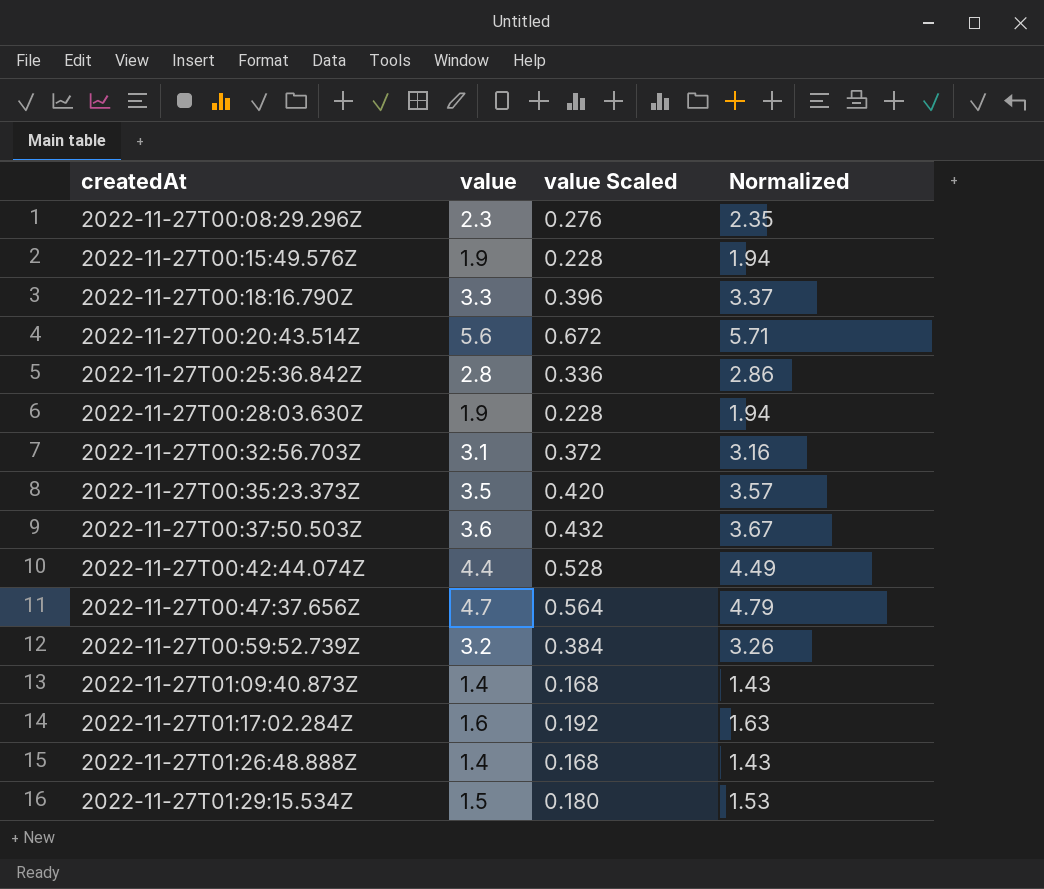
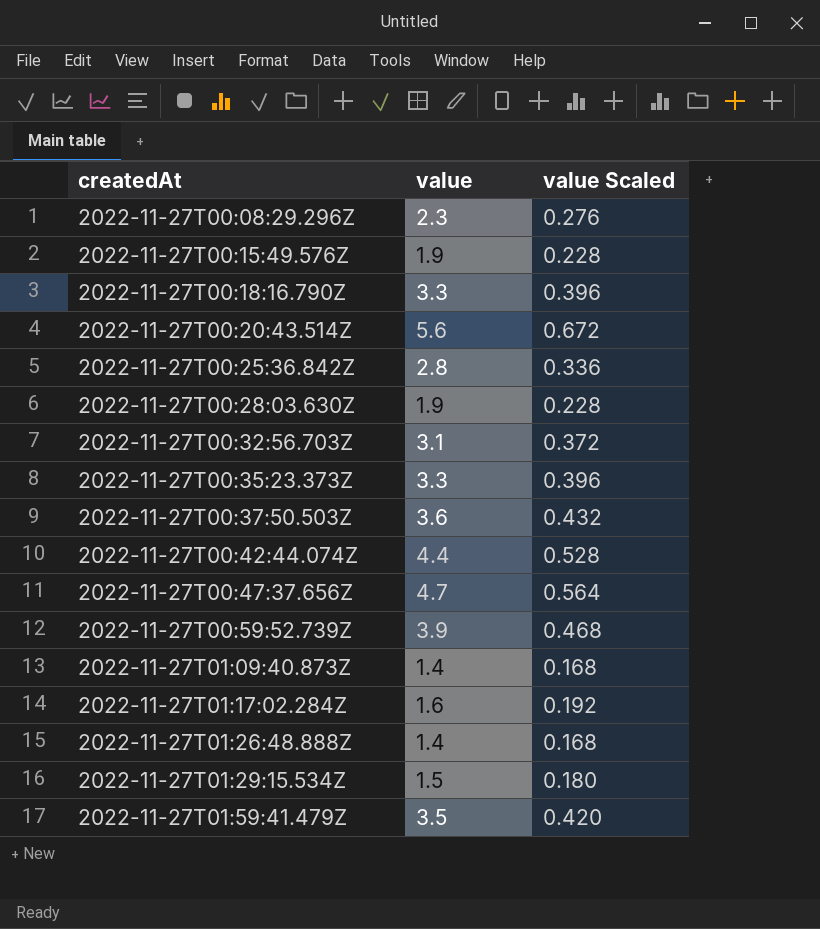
column Normalized | formula: [value] * 1.02 -> none
2022-11-27T00:35:23.373Z | value: 3.5 -> 3.3
2022-11-27T00:35:23.373Z | value Scaled: 0.420 -> 0.396
2022-11-27T00:59:52.739Z | value: 3.2 -> 3.9
2022-11-27T00:59:52.739Z | value Scaled: 0.384 -> 0.468
row 2022-11-27T01:59:41.479Z: none -> 3.5 | 0.420

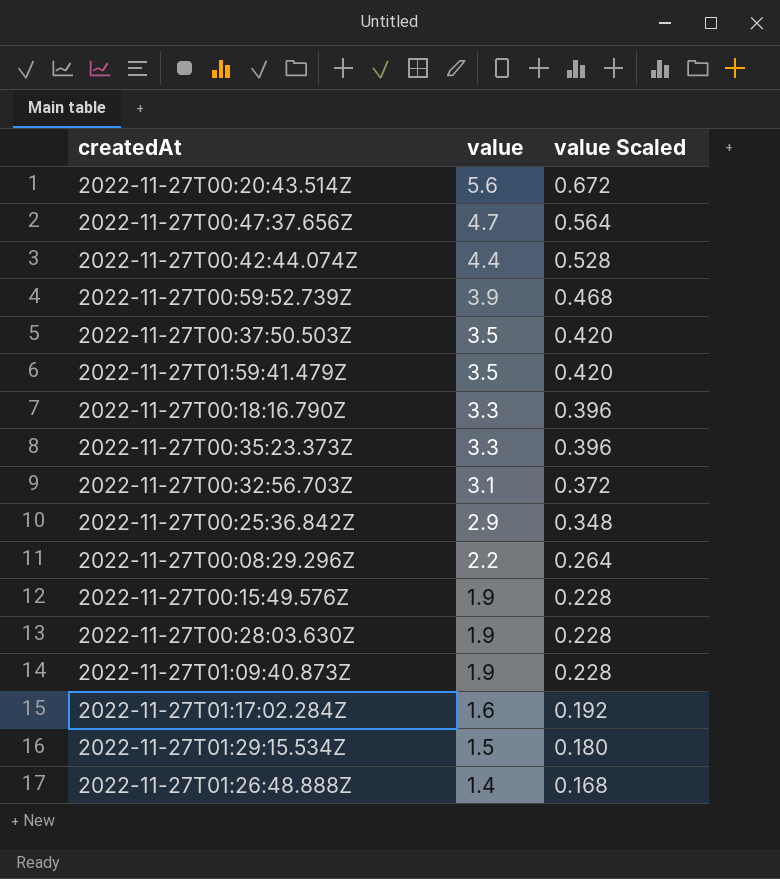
row order: createdAt ascending -> value descending
2022-11-27T00:37:50.503Z | value: 3.6 -> 3.5
2022-11-27T00:37:50.503Z | value Scaled: 0.432 -> 0.420
2022-11-27T00:25:36.842Z | value: 2.8 -> 2.9
2022-11-27T00:25:36.842Z | value Scaled: 0.336 -> 0.348
2022-11-27T00:08:29.296Z | value: 2.3 -> 2.2
2022-11-27T00:08:29.296Z | value Scaled: 0.276 -> 0.264
2022-11-27T01:09:40.873Z | value: 1.4 -> 1.9
2022-11-27T01:09:40.873Z | value Scaled: 0.168 -> 0.228

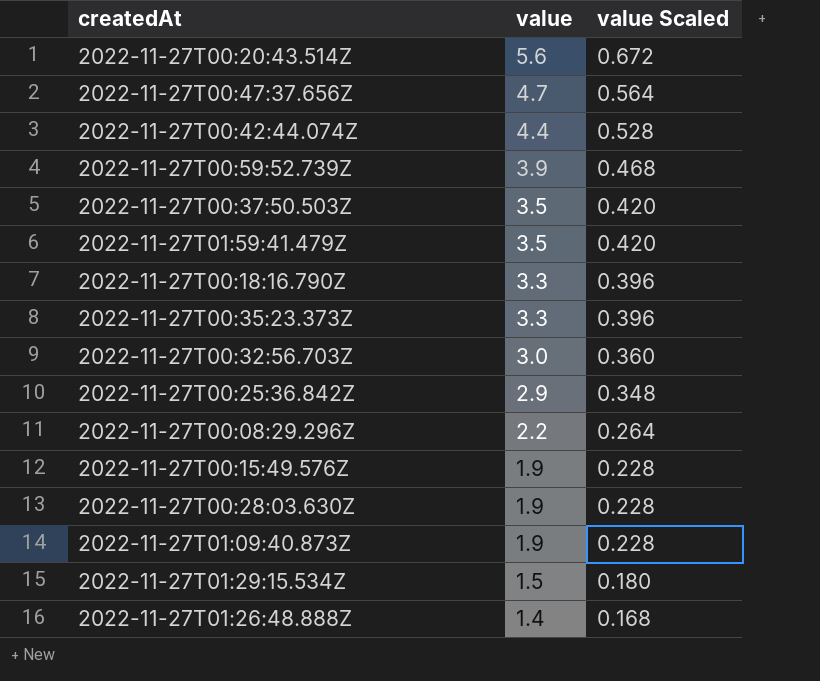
row 2022-11-27T01:17:02.284Z: 1.6 | 0.192 -> none
2022-11-27T00:32:56.703Z | value: 3.1 -> 3.0
2022-11-27T00:32:56.703Z | value Scaled: 0.372 -> 0.360

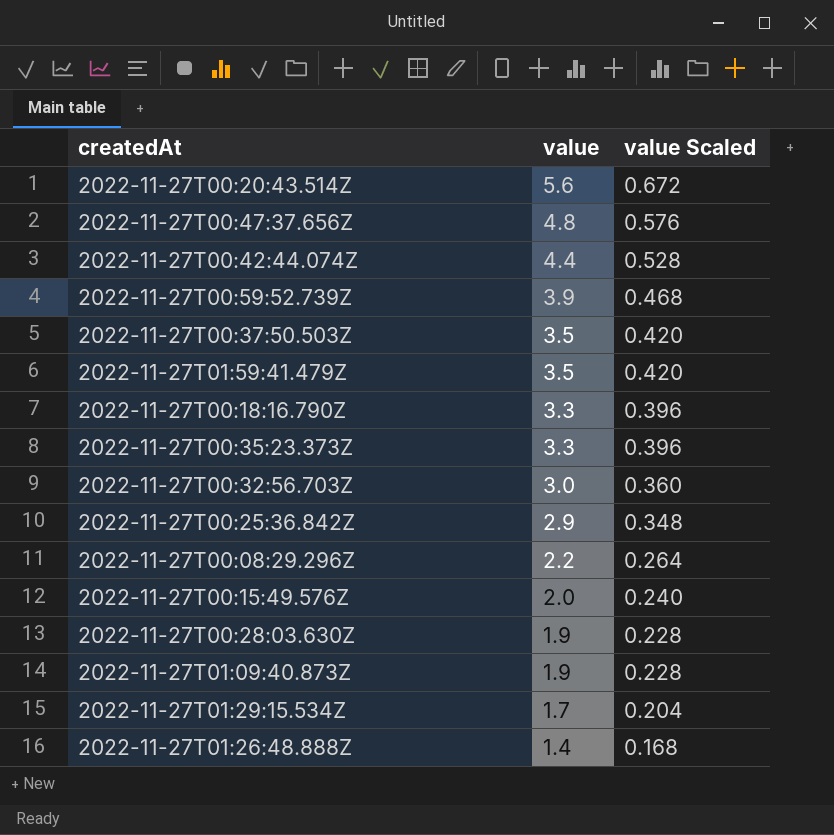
2022-11-27T00:47:37.656Z | value: 4.7 -> 4.8
2022-11-27T00:47:37.656Z | value Scaled: 0.564 -> 0.576
2022-11-27T00:15:49.576Z | value: 1.9 -> 2.0
2022-11-27T00:15:49.576Z | value Scaled: 0.228 -> 0.240
2022-11-27T01:29:15.534Z | value: 1.5 -> 1.7
2022-11-27T01:29:15.534Z | value Scaled: 0.180 -> 0.204

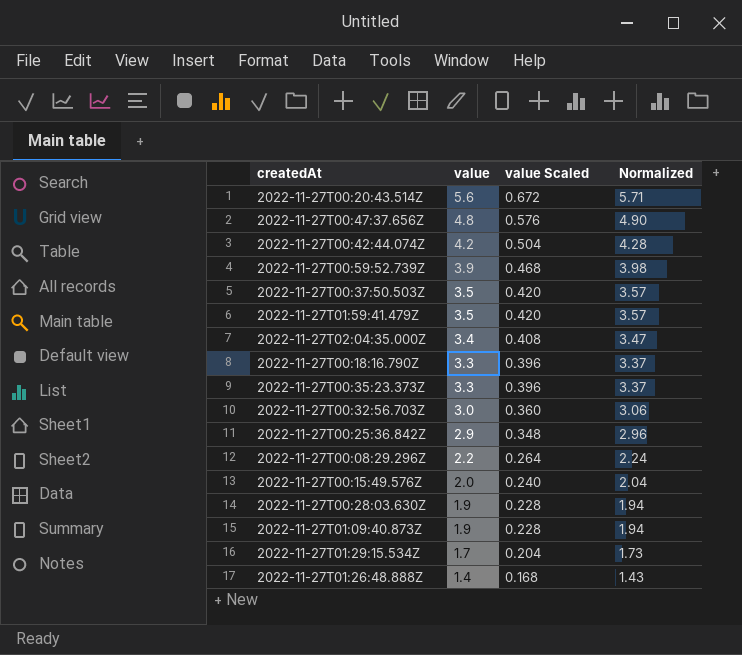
column Normalized | formula: none -> [value] * 1.02
2022-11-27T00:42:44.074Z | value: 4.4 -> 4.2
2022-11-27T00:42:44.074Z | value Scaled: 0.528 -> 0.504
row 2022-11-27T02:04:35.000Z: none -> 3.4 | 0.408 | 3.47

